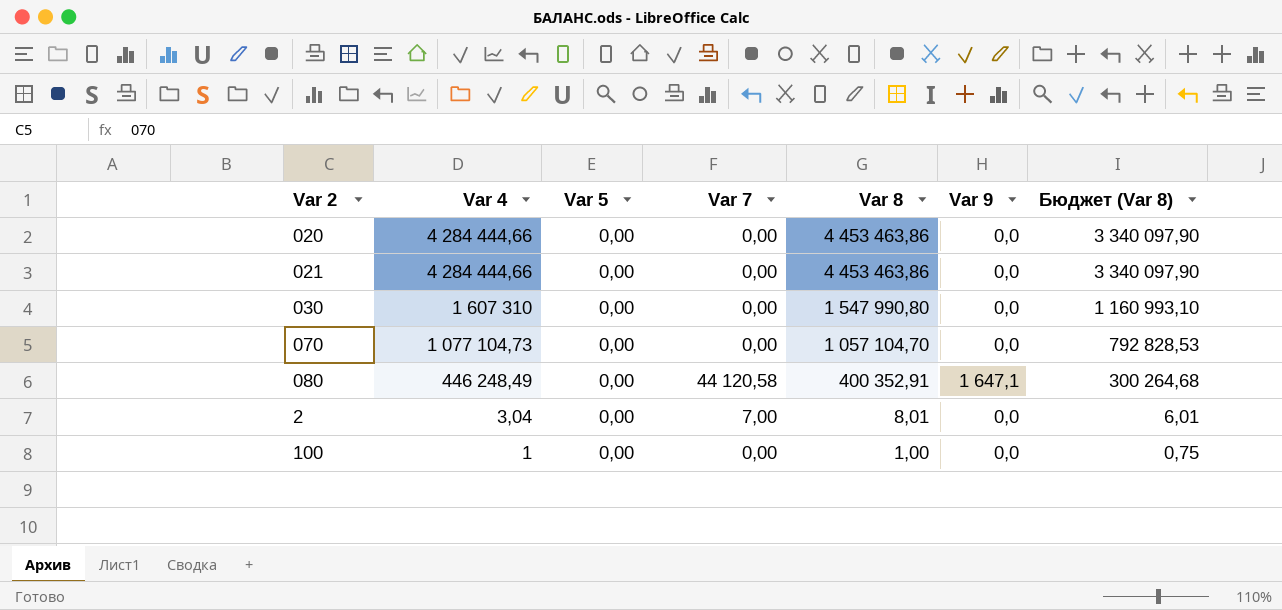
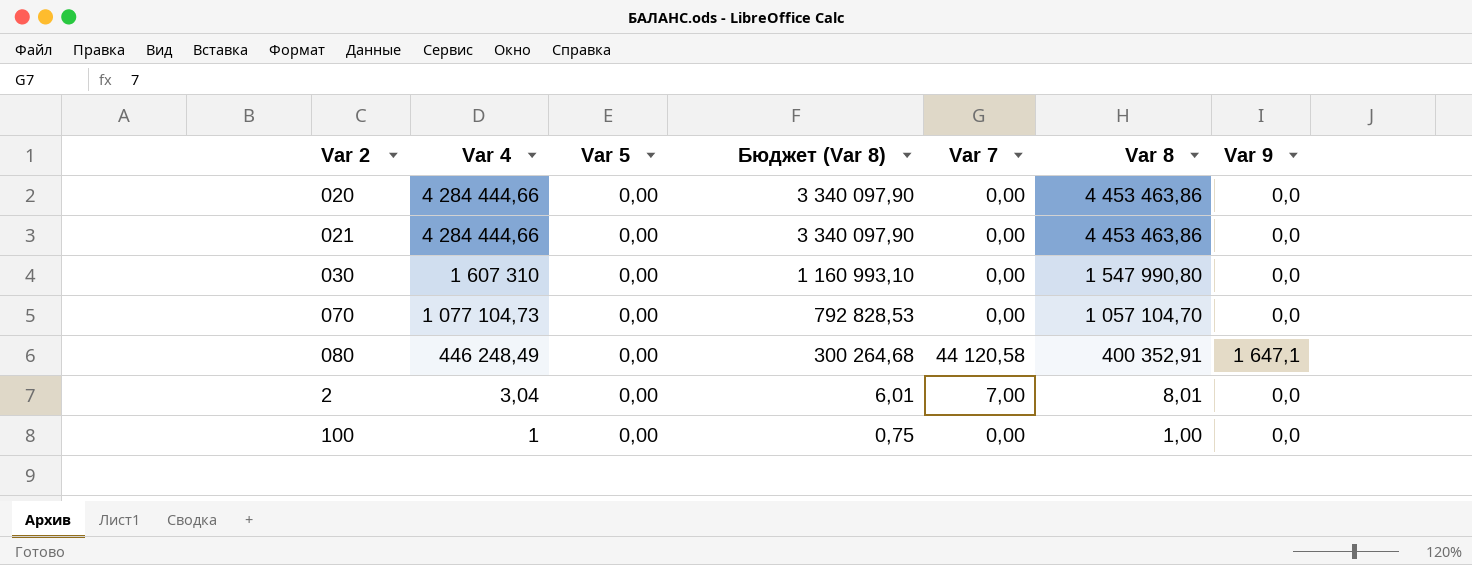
column Бюджет (Var 8) | position: 7 -> 4

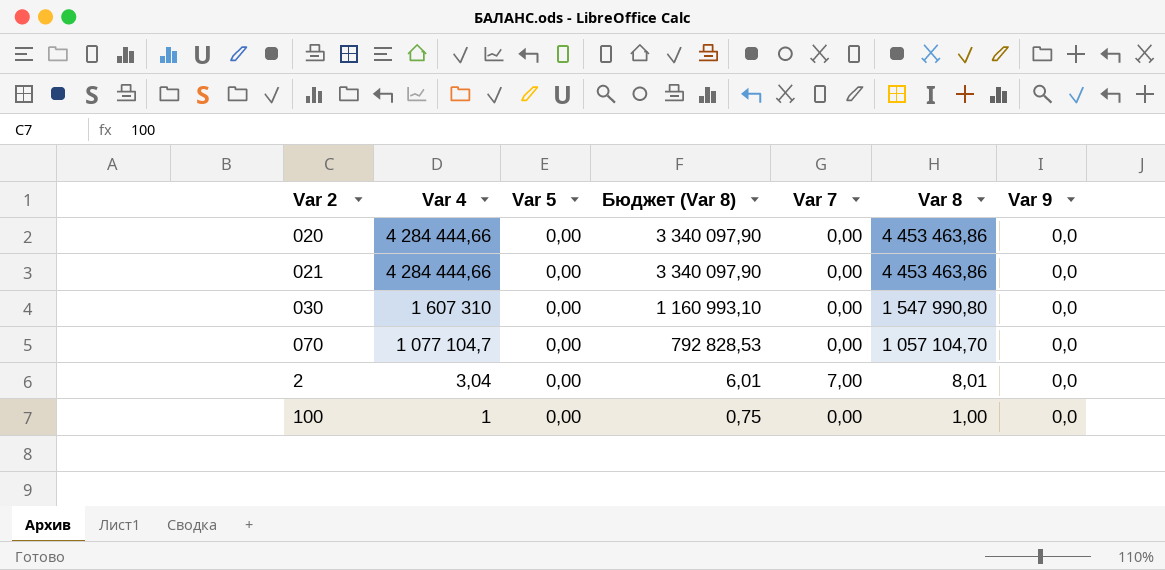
row 080: 446 248,49 | 0,00 | 300 264,68 | 44 120,58 | 400 352,91 | 1 647,1 -> none
070 | Var 4: 1 077 104,73 -> 1 077 104,7

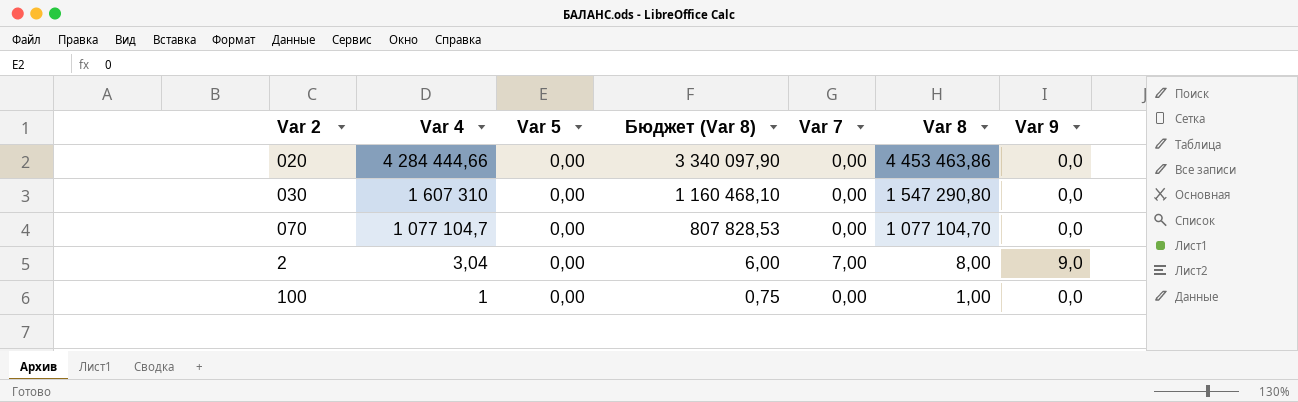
row 021: 4 284 444,66 | 0,00 | 3 340 097,90 | 0,00 | 4 453 463,86 | 0,0 -> none
030 | Бюджет (Var 8): 1 160 993,10 -> 1 160 468,10
030 | Var 8: 1 547 990,80 -> 1 547 290,80
070 | Бюджет (Var 8): 792 828,53 -> 807 828,53
070 | Var 8: 1 057 104,70 -> 1 077 104,70
2 | Бюджет (Var 8): 6,01 -> 6,00
2 | Var 8: 8,01 -> 8,00
2 | Var 9: 0,0 -> 9,0

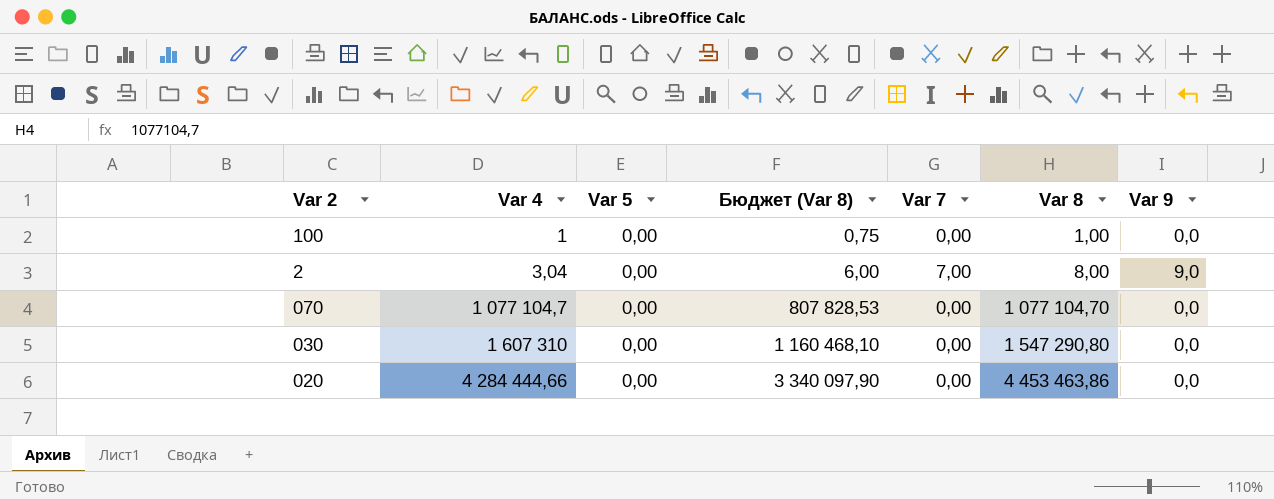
row order: Var 4 descending -> Var 4 ascending

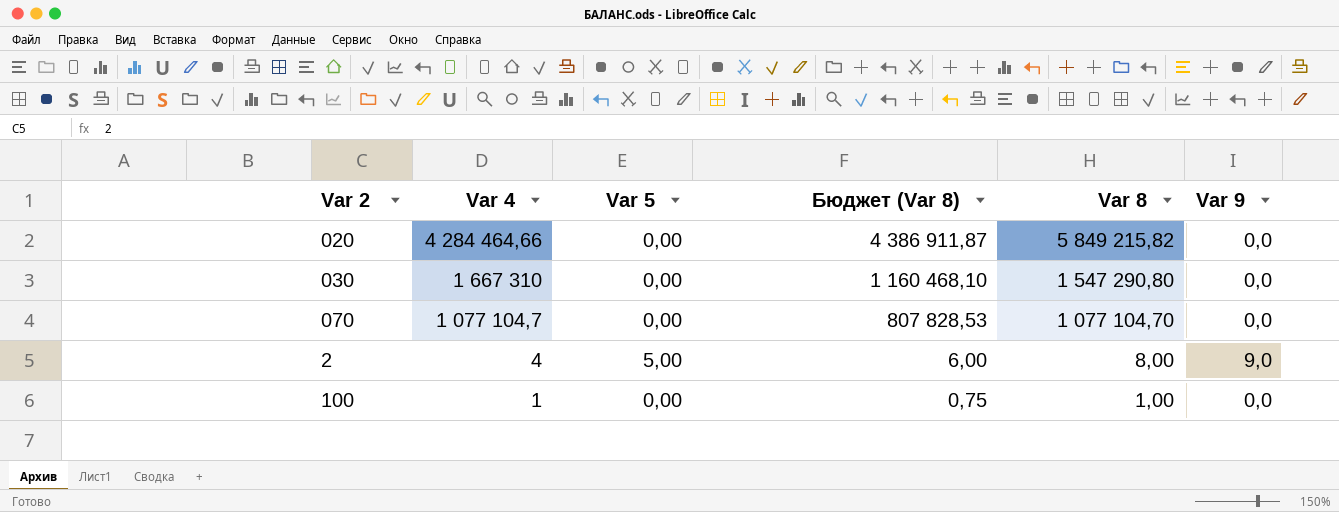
row order: Var 4 ascending -> Var 4 descending
column Var 7 | position: 5 -> none
020 | Var 4: 4 284 444,66 -> 4 284 464,66
020 | Бюджет (Var 8): 3 340 097,90 -> 4 386 911,87
020 | Var 8: 4 453 463,86 -> 5 849 215,82
030 | Var 4: 1 607 310 -> 1 667 310
2 | Var 4: 3,04 -> 4
2 | Var 5: 0,00 -> 5,00

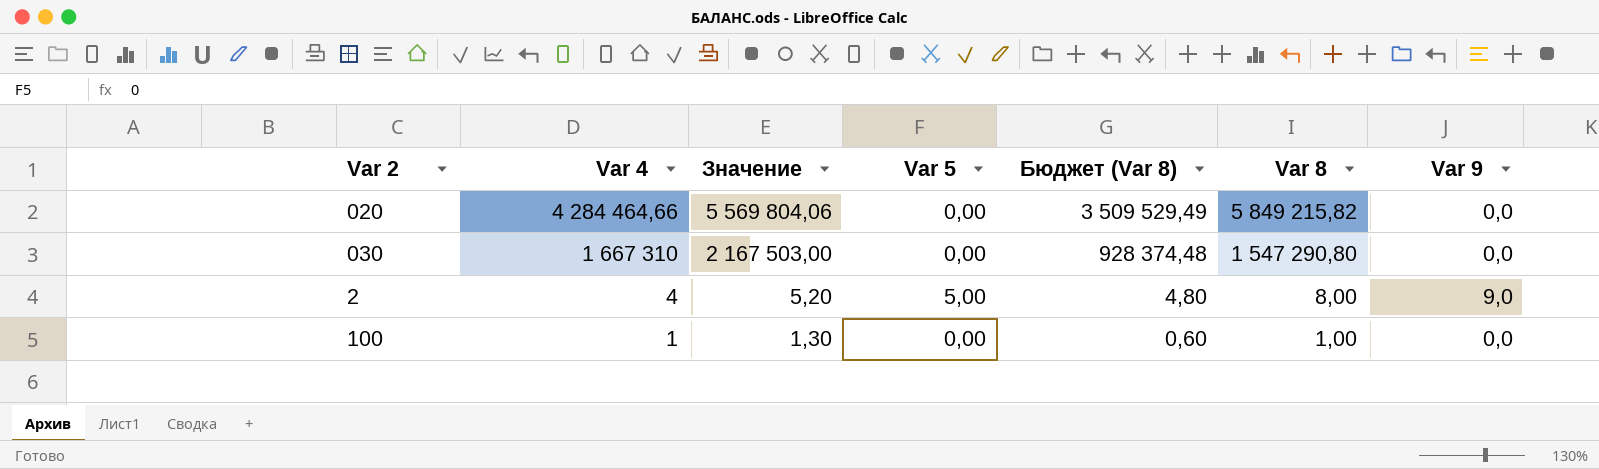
column Значение | formula: none -> [Var 4] * 1,3
column Бюджет (Var 8) | formula: [Var 8] * 0,75 -> [Var 8] * 0,6
row 070: 1 077 104,7 | 0,00 | 807 828,53 | 1 077 104,70 | 0,0 -> none

